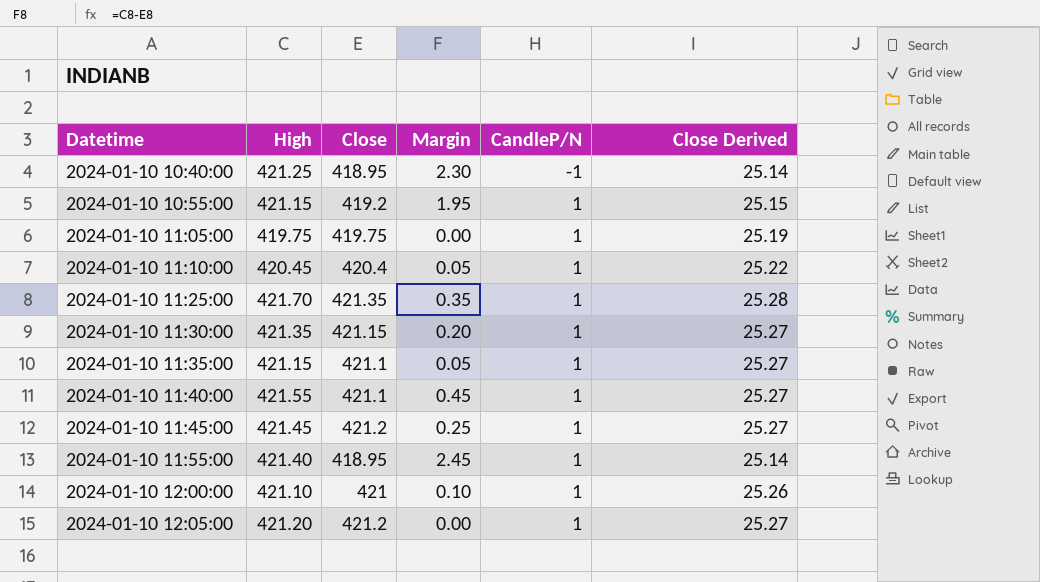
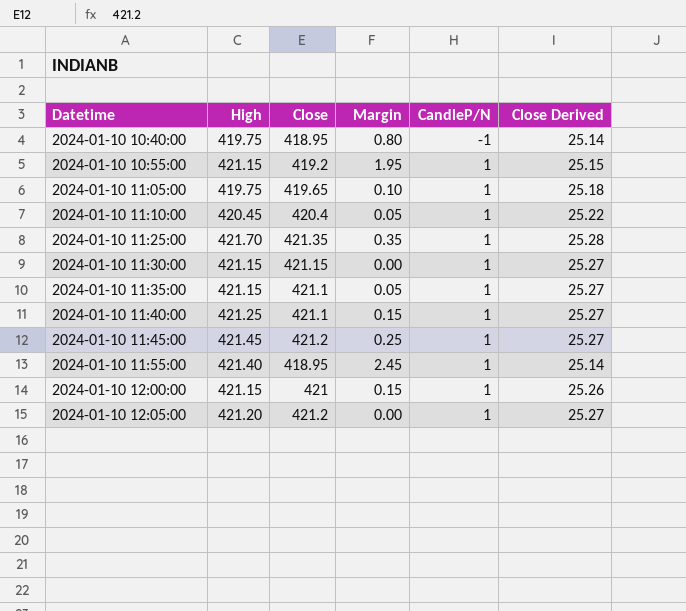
2024-01-10 10:40:00 | High: 421.25 -> 419.75
2024-01-10 10:40:00 | Margin: 2.30 -> 0.80
2024-01-10 11:05:00 | Close: 419.75 -> 419.65
2024-01-10 11:05:00 | Margin: 0.00 -> 0.10
2024-01-10 11:05:00 | Close Derived: 25.19 -> 25.18
2024-01-10 11:30:00 | High: 421.35 -> 421.15
2024-01-10 11:30:00 | Margin: 0.20 -> 0.00
2024-01-10 11:40:00 | High: 421.55 -> 421.25
2024-01-10 11:40:00 | Margin: 0.45 -> 0.15
2024-01-10 12:00:00 | High: 421.10 -> 421.15
2024-01-10 12:00:00 | Margin: 0.10 -> 0.15

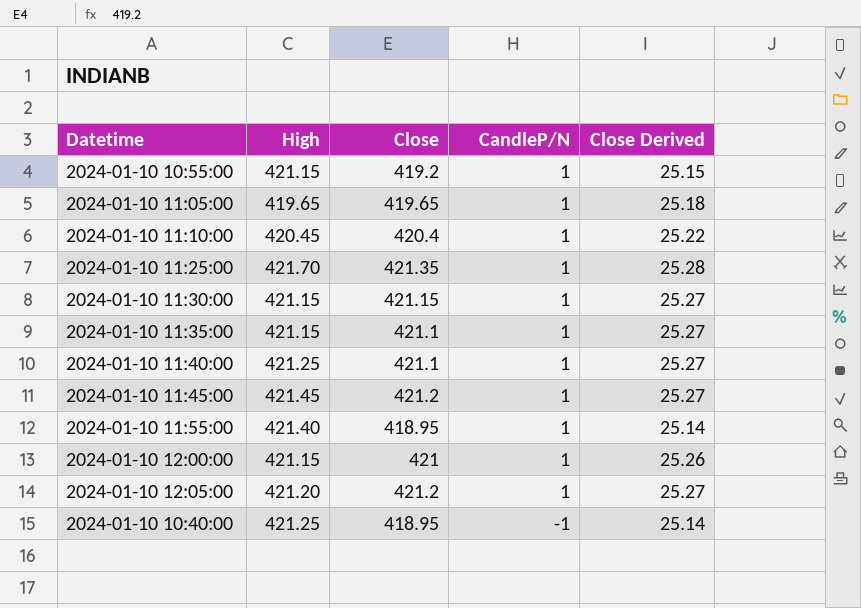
row order: Datetime ascending -> CandleP/N descending
column Margin | formula: [High] - [Close] -> none
2024-01-10 11:05:00 | High: 419.75 -> 419.65
2024-01-10 10:40:00 | High: 419.75 -> 421.25

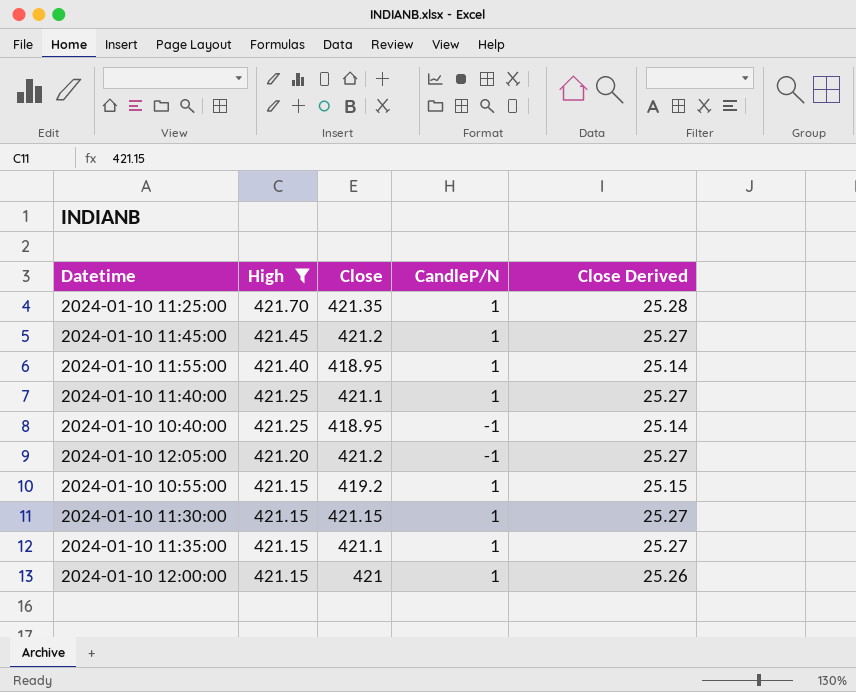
filter: none -> High >= 421.15
row order: CandleP/N descending -> High descending
2024-01-10 12:05:00 | CandleP/N: 1 -> -1

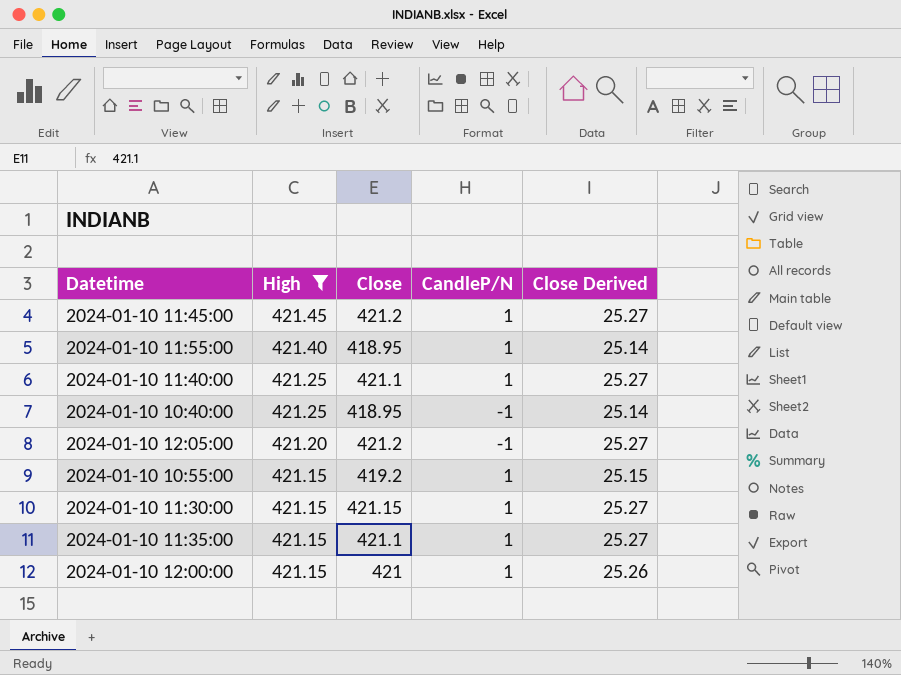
row 2024-01-10 11:25:00: 421.70 | 421.35 | 1 | 25.28 -> none

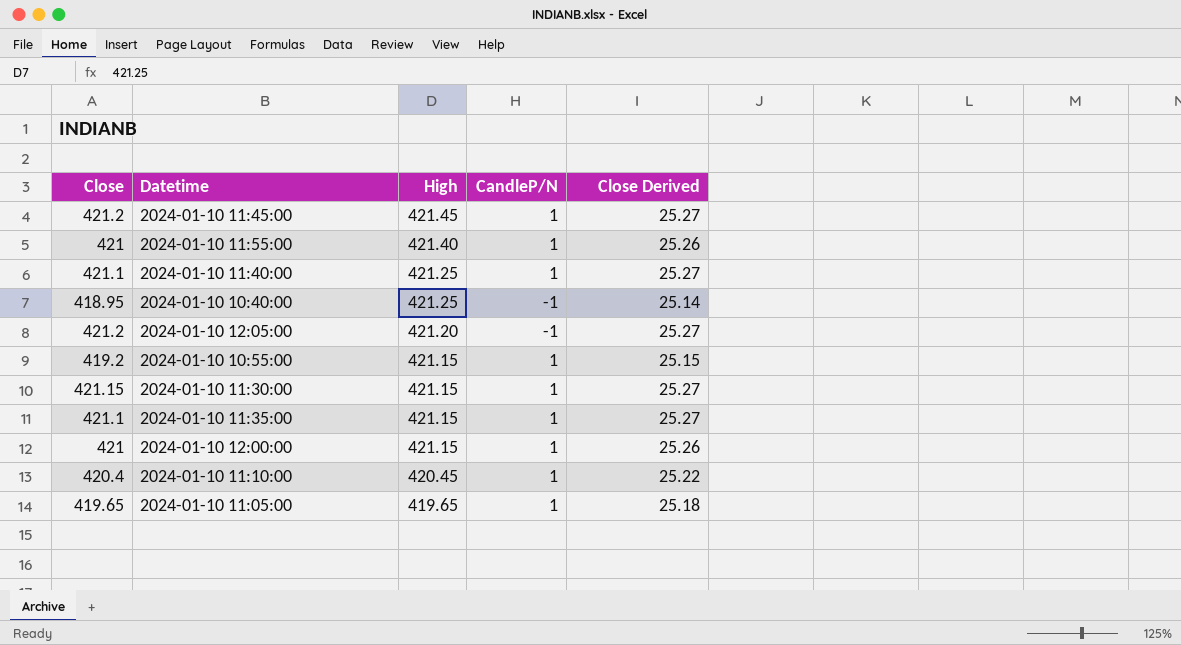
filter: High >= 421.15 -> none
column Close | position: 3 -> 1
2024-01-10 11:55:00 | Close: 418.95 -> 421
2024-01-10 11:55:00 | Close Derived: 25.14 -> 25.26

